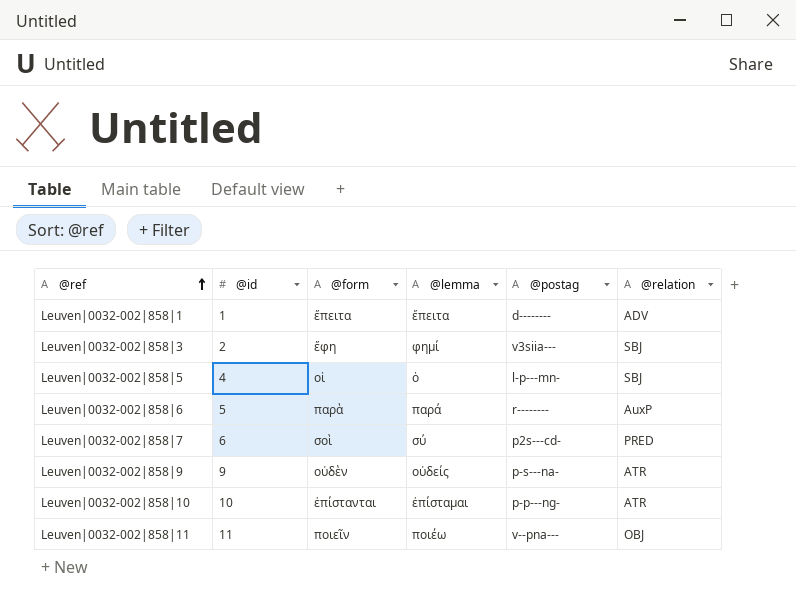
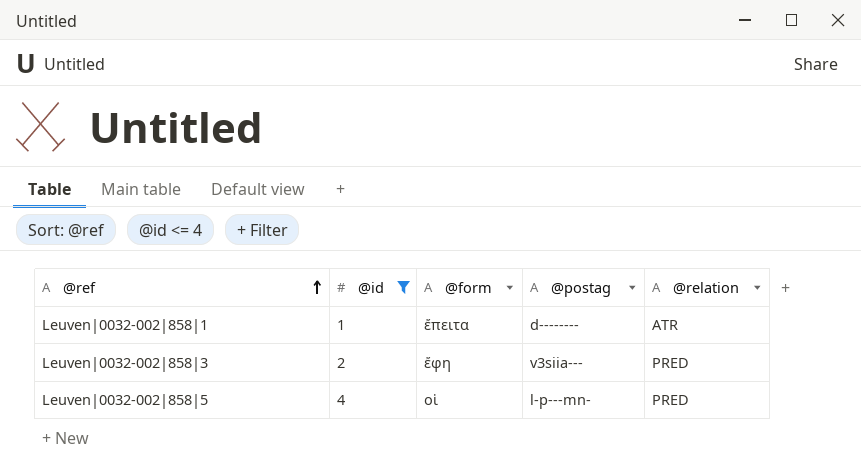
filter: none -> @id <= 4
column @lemma | position: 4 -> none
Leuven|0032-002|858|1 | @relation: ADV -> ATR
Leuven|0032-002|858|3 | @relation: SBJ -> PRED
Leuven|0032-002|858|5 | @relation: SBJ -> PRED

